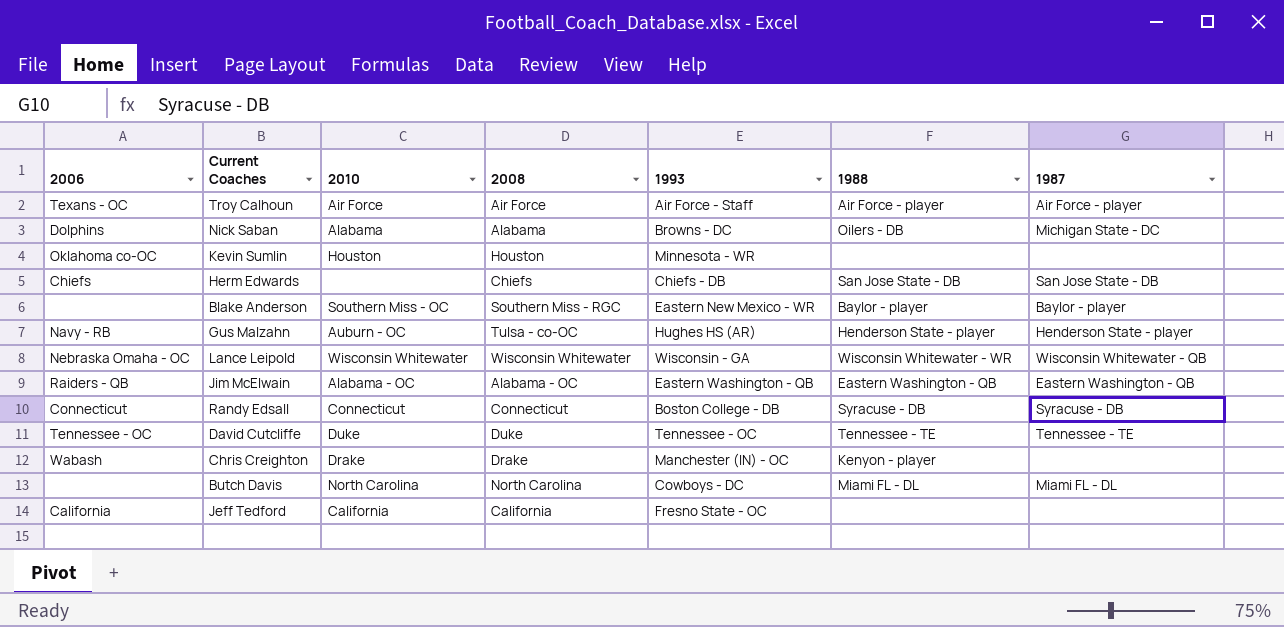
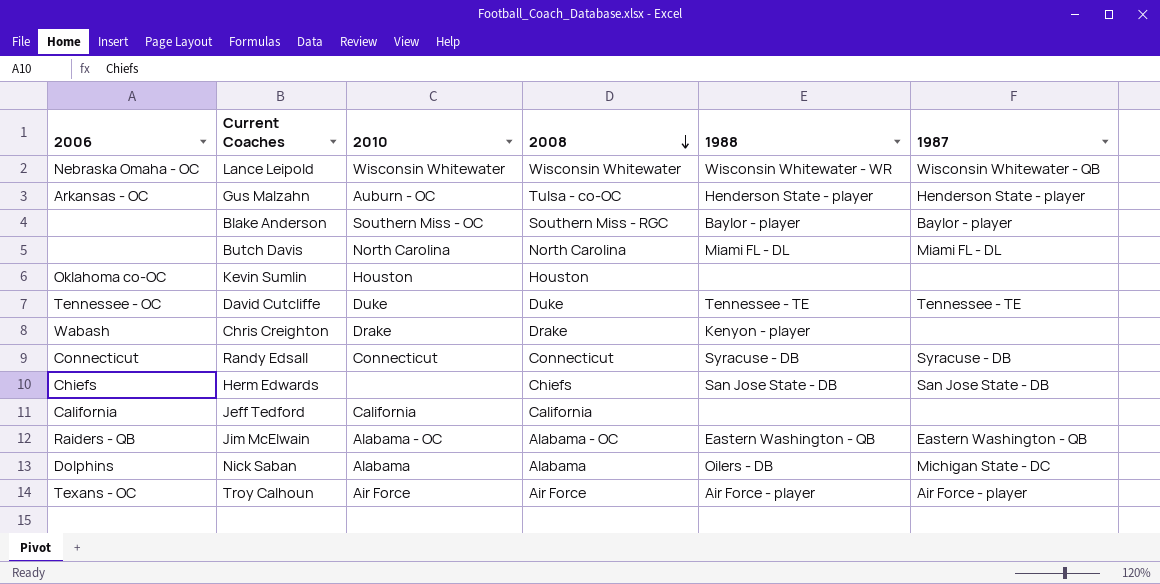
row order: none -> 2008 descending
column 1993 | position: 5 -> none
Gus Malzahn | 2006: Navy - RB -> Arkansas - OC

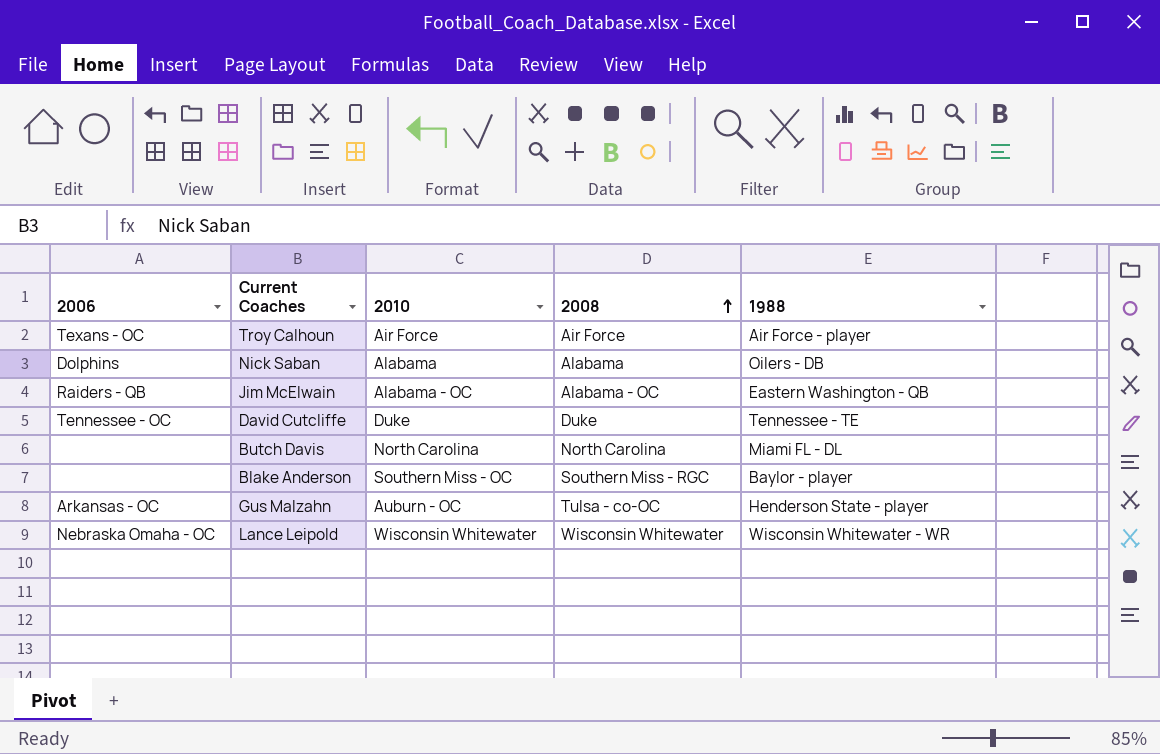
row order: 2008 descending -> 2008 ascending
column 1987 | position: 6 -> none
row Kevin Sumlin: Oklahoma co-OC | Houston | Houston | none | none -> none
row Chris Creighton: Wabash | Drake | Drake | Kenyon - player | none -> none
row Randy Edsall: Connecticut | Connecticut | Connecticut | Syracuse - DB | Syracuse - DB -> none
row Herm Edwards: Chiefs | none | Chiefs | San Jose State - DB | San Jose State - DB -> none
row Jeff Tedford: California | California | California | none | none -> none

